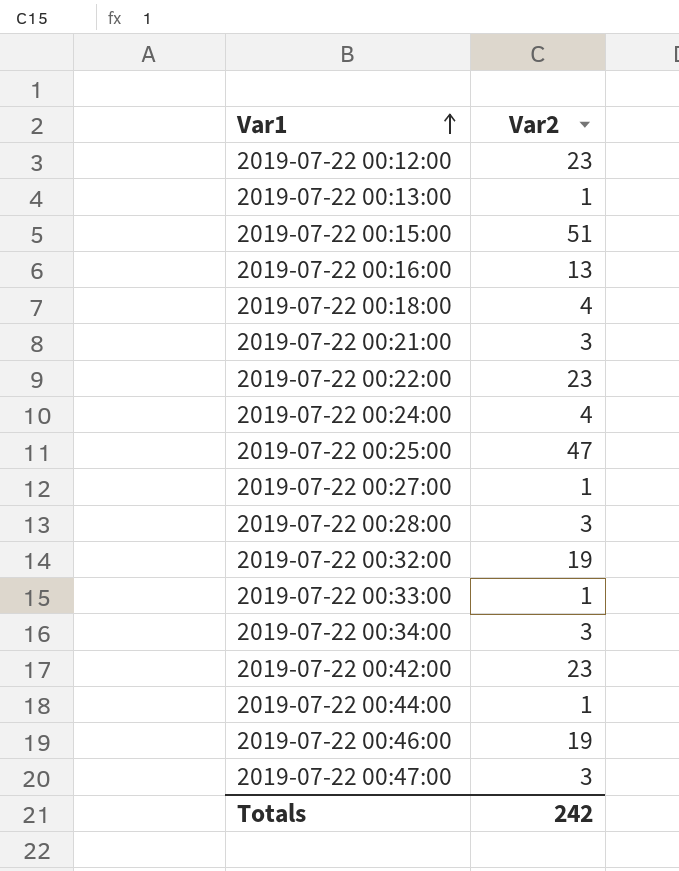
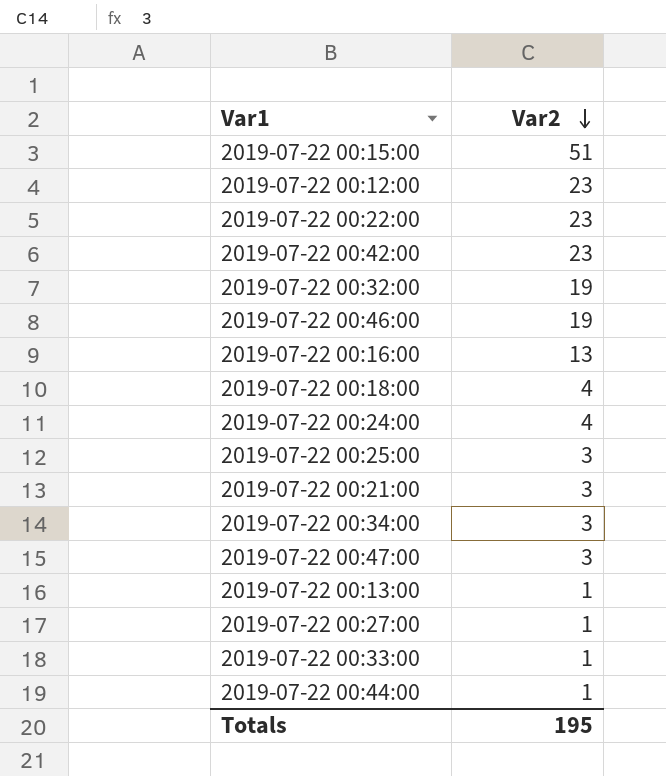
row order: Var1 ascending -> Var2 descending
row 2019-07-22 00:28:00: 3 -> none
2019-07-22 00:25:00 | Var2: 47 -> 3
Totals | Var2: 242 -> 195

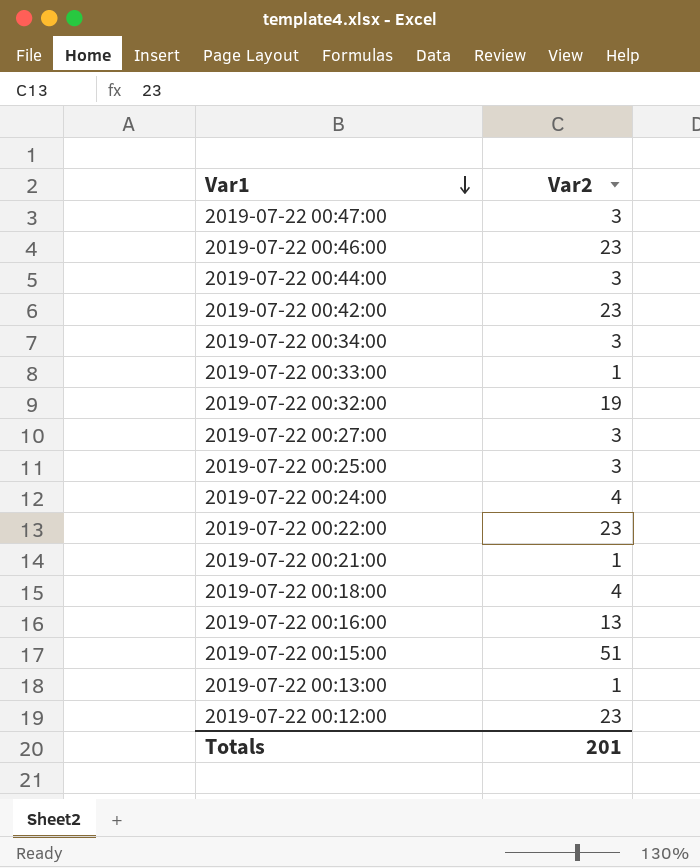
row order: Var2 descending -> Var1 descending
2019-07-22 00:46:00 | Var2: 19 -> 23
2019-07-22 00:44:00 | Var2: 1 -> 3
2019-07-22 00:27:00 | Var2: 1 -> 3
2019-07-22 00:21:00 | Var2: 3 -> 1
Totals | Var2: 195 -> 201

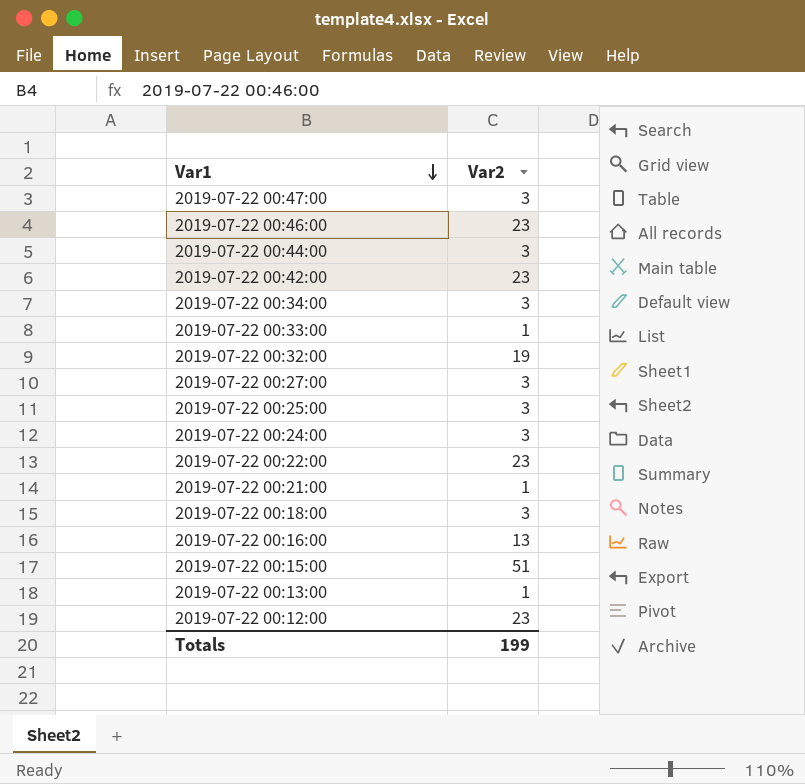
2019-07-22 00:24:00 | Var2: 4 -> 3
2019-07-22 00:18:00 | Var2: 4 -> 3
Totals | Var2: 201 -> 199

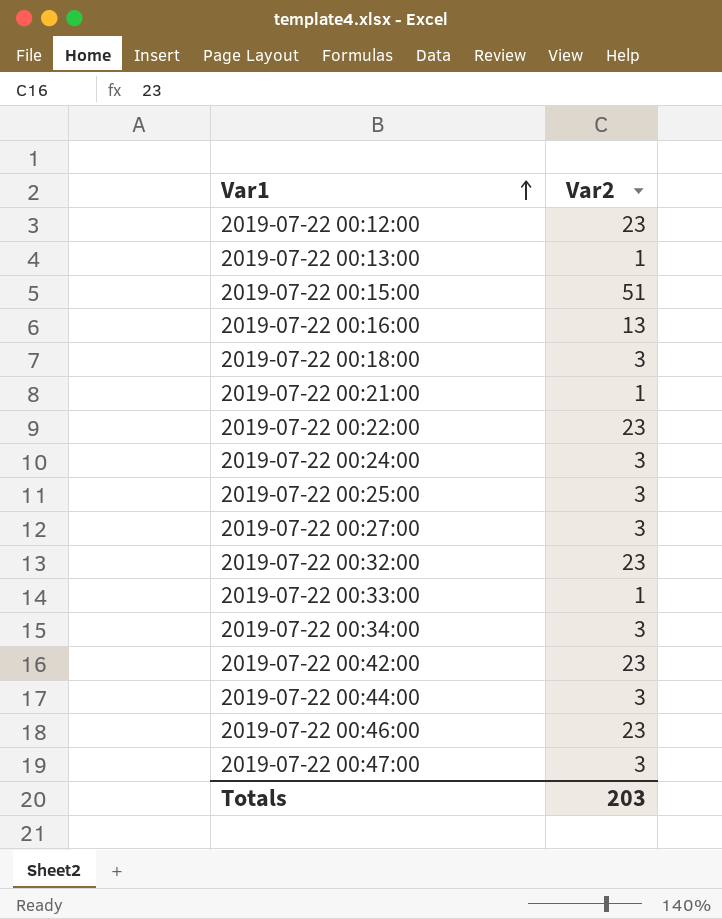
row order: Var1 descending -> Var1 ascending
2019-07-22 00:32:00 | Var2: 19 -> 23
Totals | Var2: 199 -> 203

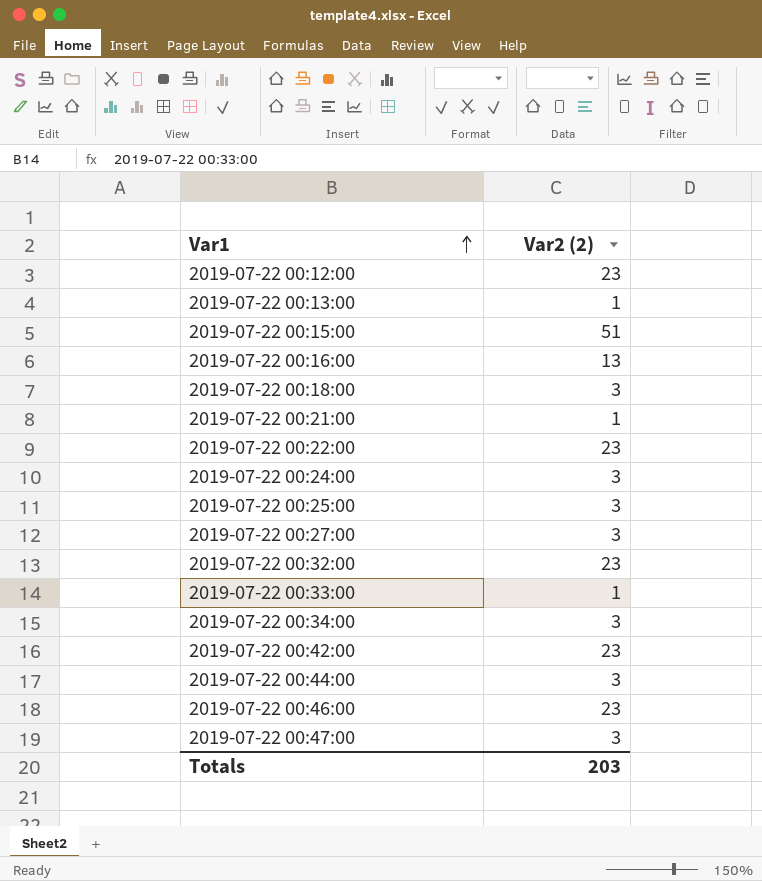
column name: Var2 -> Var2 (2)

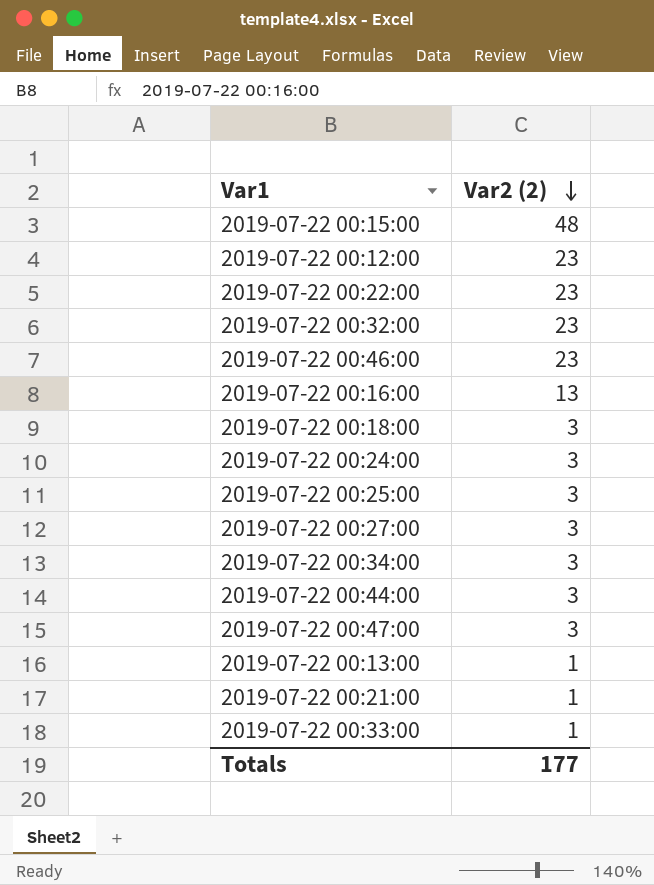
row order: Var1 ascending -> Var2 (2) descending
row 2019-07-22 00:42:00: 23 -> none
2019-07-22 00:15:00 | Var2 (2): 51 -> 48
Totals | Var2 (2): 203 -> 177

